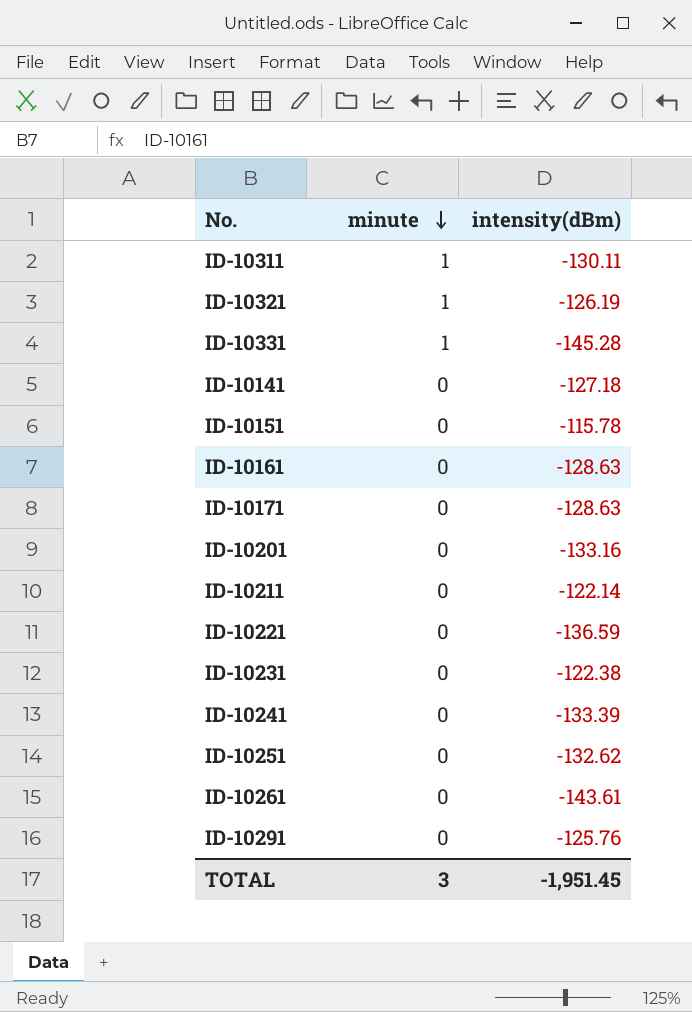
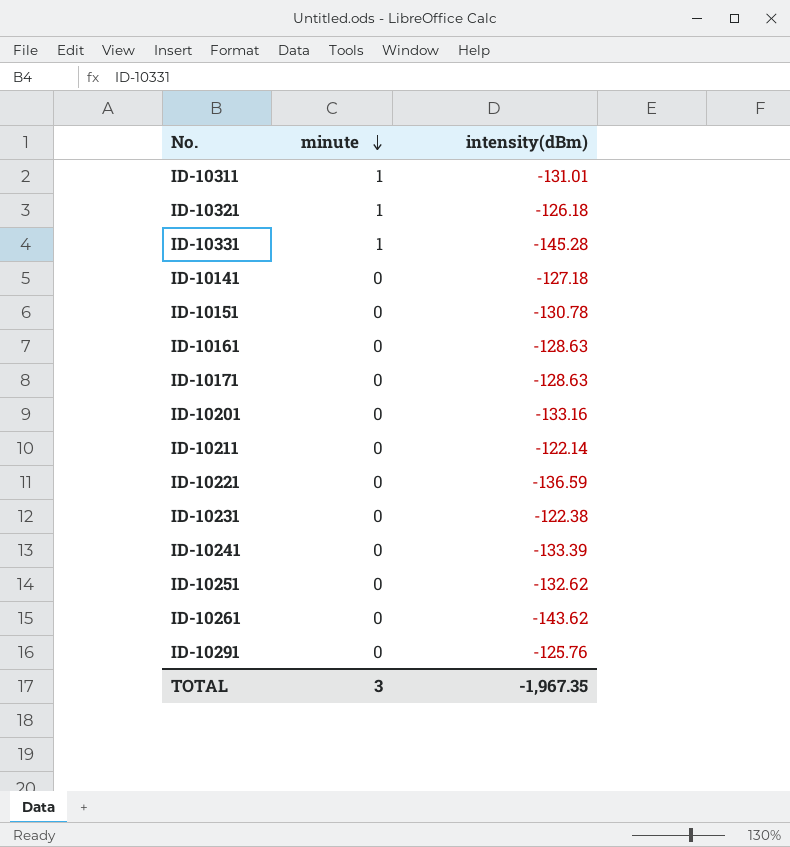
ID-10311 | intensity(dBm): -130.11 -> -131.01
ID-10321 | intensity(dBm): -126.19 -> -126.18
ID-10151 | intensity(dBm): -115.78 -> -130.78
ID-10261 | intensity(dBm): -143.61 -> -143.62
TOTAL | intensity(dBm): -1,951.45 -> -1,967.35

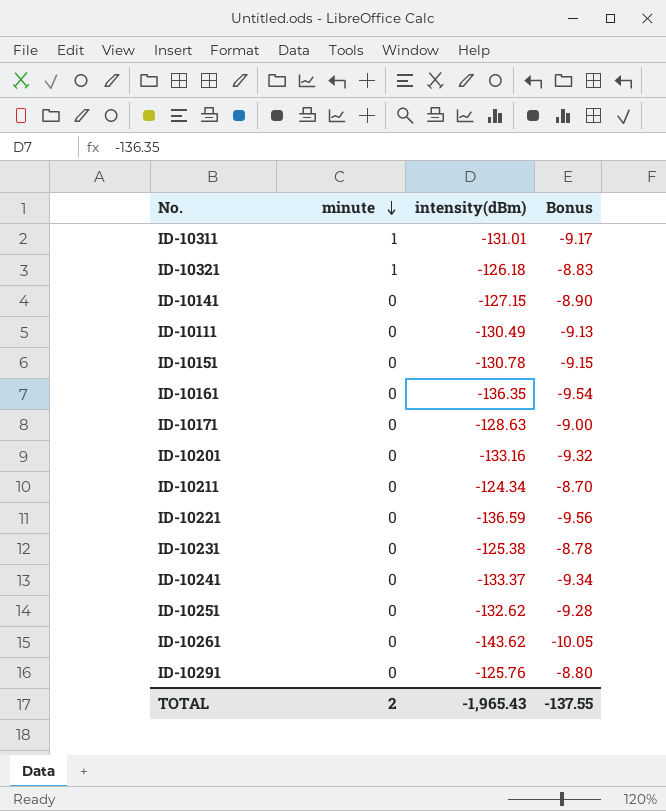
column Bonus | formula: none -> [intensity(dBm)] * 0.07
row ID-10331: 1 | -145.28 -> none
ID-10141 | intensity(dBm): -127.18 -> -127.15
row ID-10111: none -> 0 | -130.49 | -9.13
ID-10161 | intensity(dBm): -128.63 -> -136.35
ID-10211 | intensity(dBm): -122.14 -> -124.34
ID-10231 | intensity(dBm): -122.38 -> -125.38
ID-10241 | intensity(dBm): -133.39 -> -133.37
TOTAL | minute: 3 -> 2
TOTAL | intensity(dBm): -1,967.35 -> -1,965.43

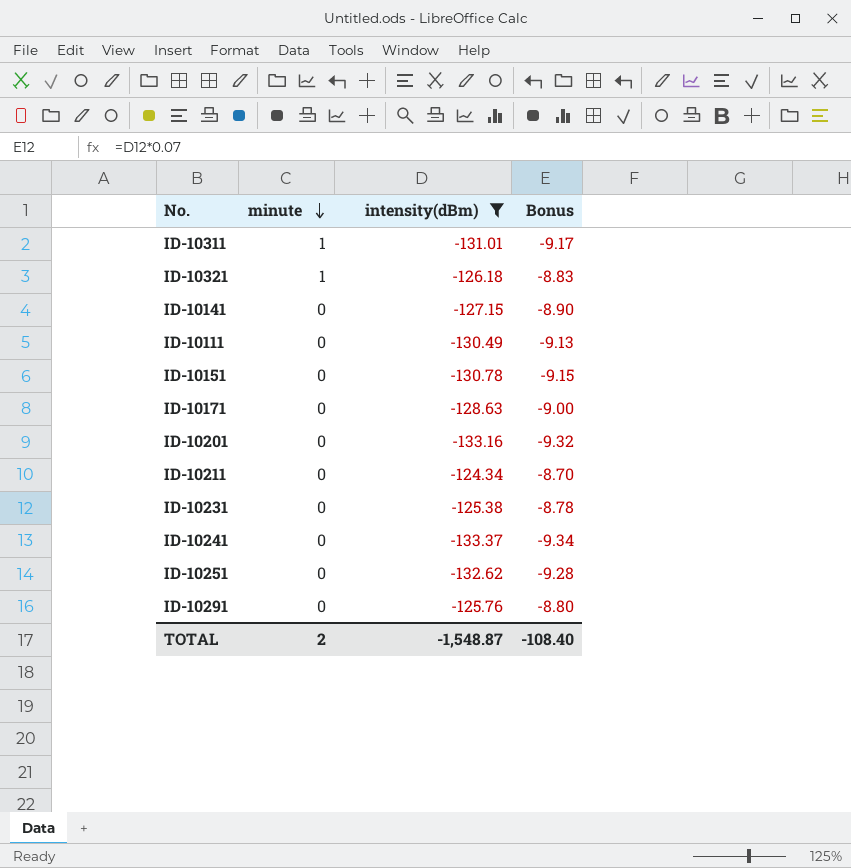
filter: none -> intensity(dBm) >= -133.37
TOTAL | intensity(dBm): -1,965.43 -> -1,548.87
TOTAL | Bonus: -137.55 -> -108.40

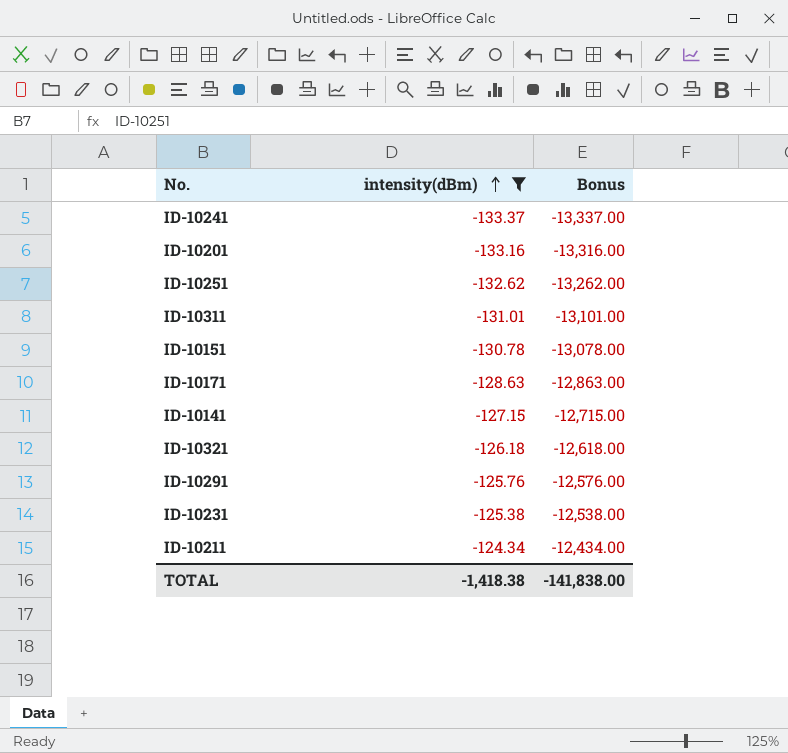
row order: minute descending -> intensity(dBm) ascending
column minute | position: 2 -> none
column Bonus | formula: [intensity(dBm)] * 0.07 -> [intensity(dBm)] * 100
row ID-10111: 0 | -130.49 | -9.13 -> none
TOTAL | intensity(dBm): -1,548.87 -> -1,418.38
TOTAL | Bonus: -108.40 -> -141,838.00

